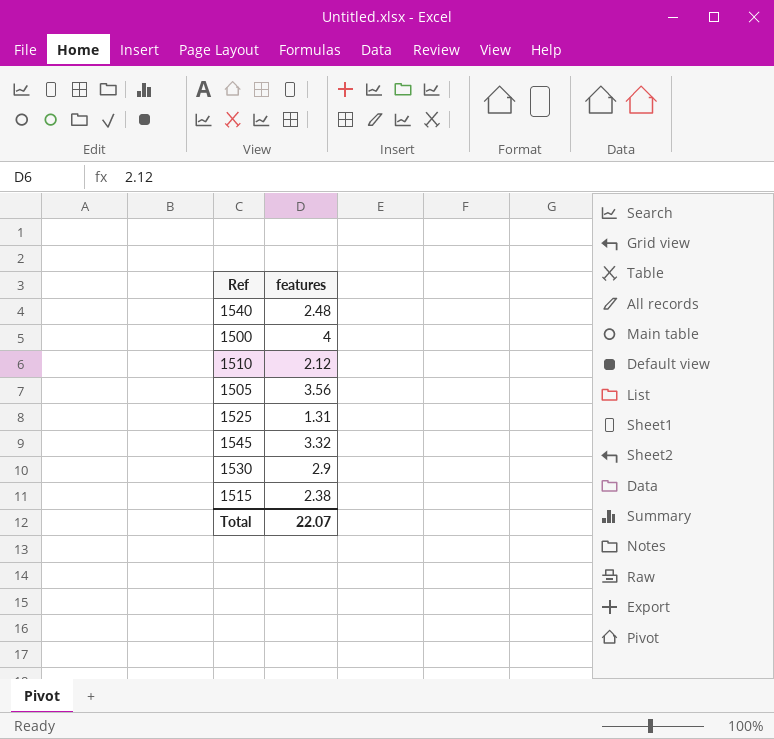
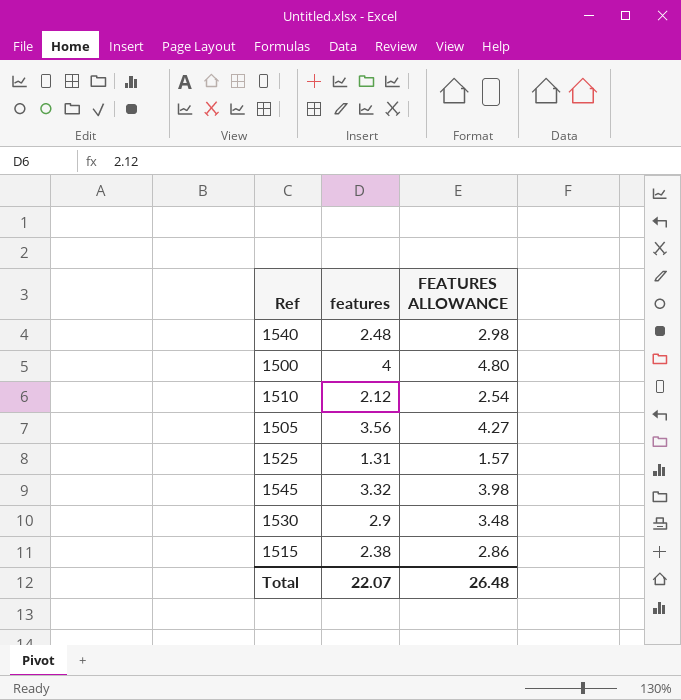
column FEATURES ALLOWANCE | formula: none -> [features] * 1.2

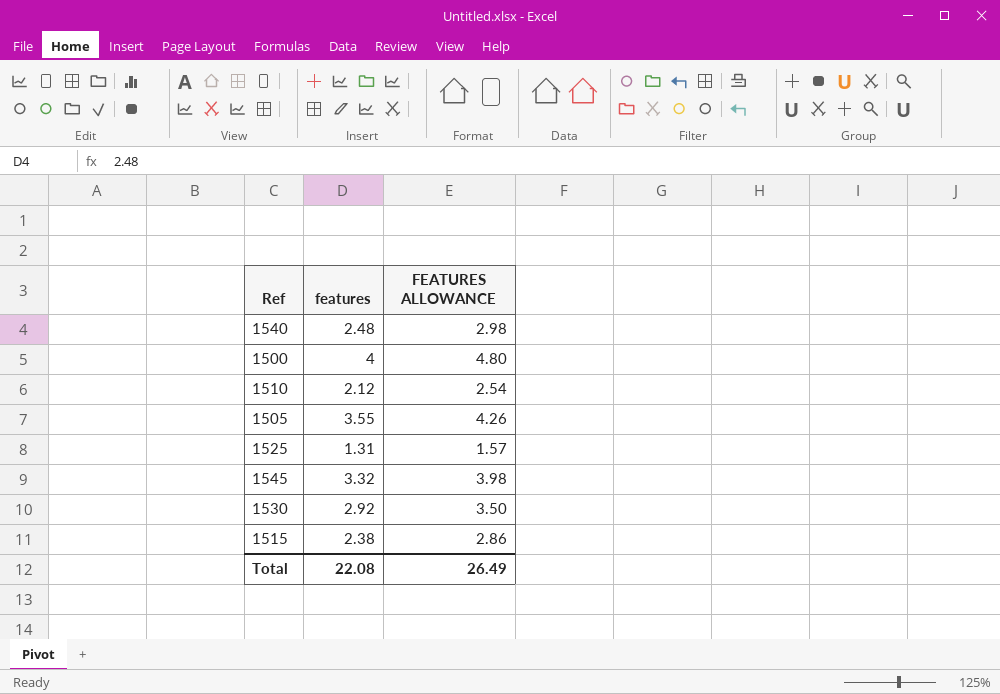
1505 | features: 3.56 -> 3.55
1505 | FEATURES ALLOWANCE: 4.27 -> 4.26
1530 | features: 2.9 -> 2.92
1530 | FEATURES ALLOWANCE: 3.48 -> 3.50
Total | features: 22.07 -> 22.08
Total | FEATURES ALLOWANCE: 26.48 -> 26.49

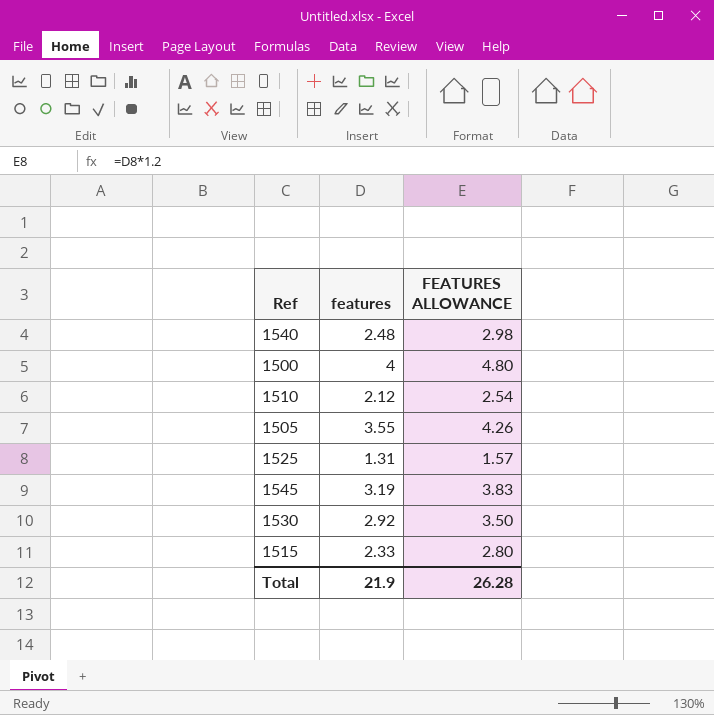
1545 | features: 3.32 -> 3.19
1545 | FEATURES ALLOWANCE: 3.98 -> 3.83
1515 | features: 2.38 -> 2.33
1515 | FEATURES ALLOWANCE: 2.86 -> 2.80
Total | features: 22.08 -> 21.9
Total | FEATURES ALLOWANCE: 26.49 -> 26.28

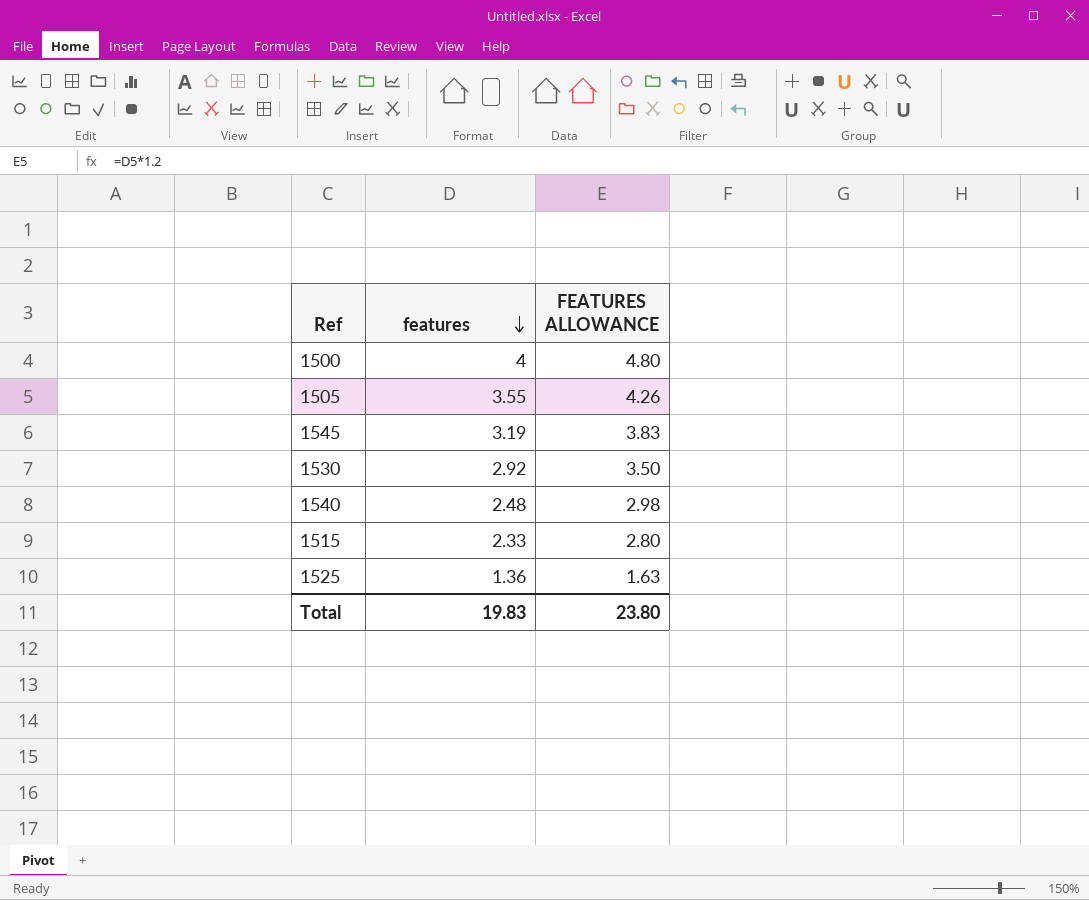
row order: none -> features descending
row 1510: 2.12 | 2.54 -> none
1525 | features: 1.31 -> 1.36
1525 | FEATURES ALLOWANCE: 1.57 -> 1.63
Total | features: 21.9 -> 19.83
Total | FEATURES ALLOWANCE: 26.28 -> 23.80

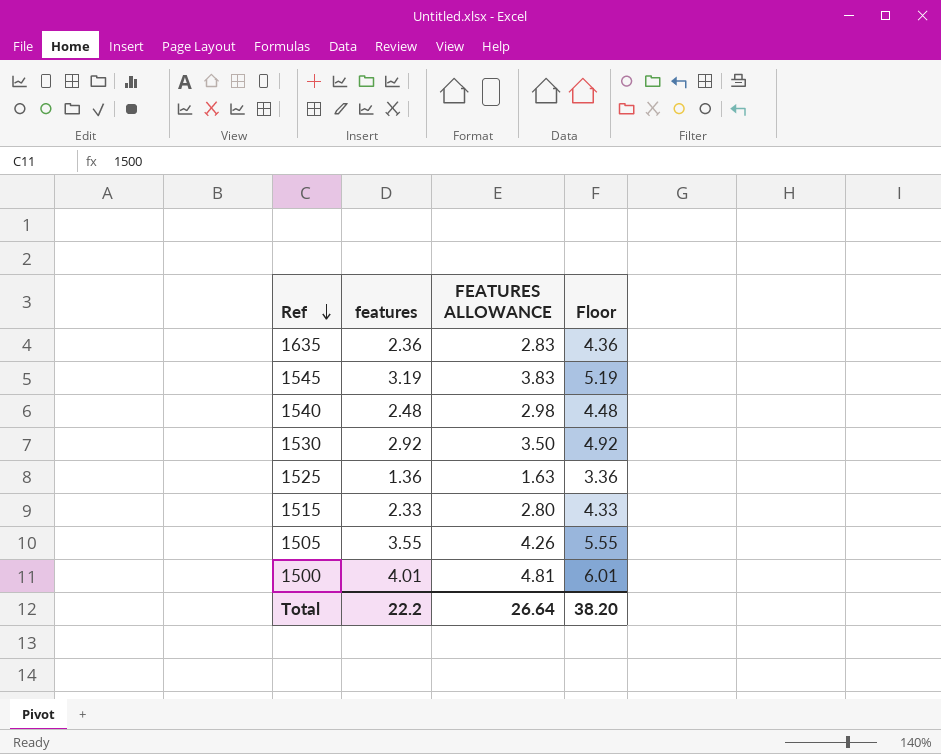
row order: features descending -> Ref descending
column Floor | formula: none -> [features] + 2
row 1635: none -> 2.36 | 2.83 | 4.36
1500 | features: 4 -> 4.01
1500 | FEATURES ALLOWANCE: 4.80 -> 4.81
Total | features: 19.83 -> 22.2
Total | FEATURES ALLOWANCE: 23.80 -> 26.64

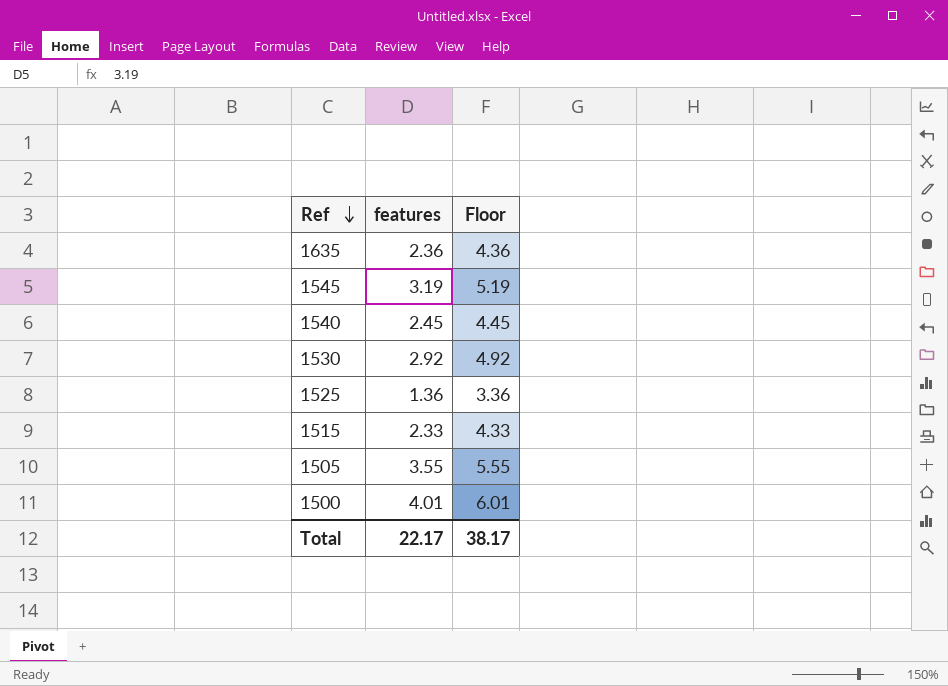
column FEATURES ALLOWANCE | formula: [features] * 1.2 -> none
1540 | features: 2.48 -> 2.45
1540 | Floor: 4.48 -> 4.45
Total | features: 22.2 -> 22.17
Total | Floor: 38.20 -> 38.17

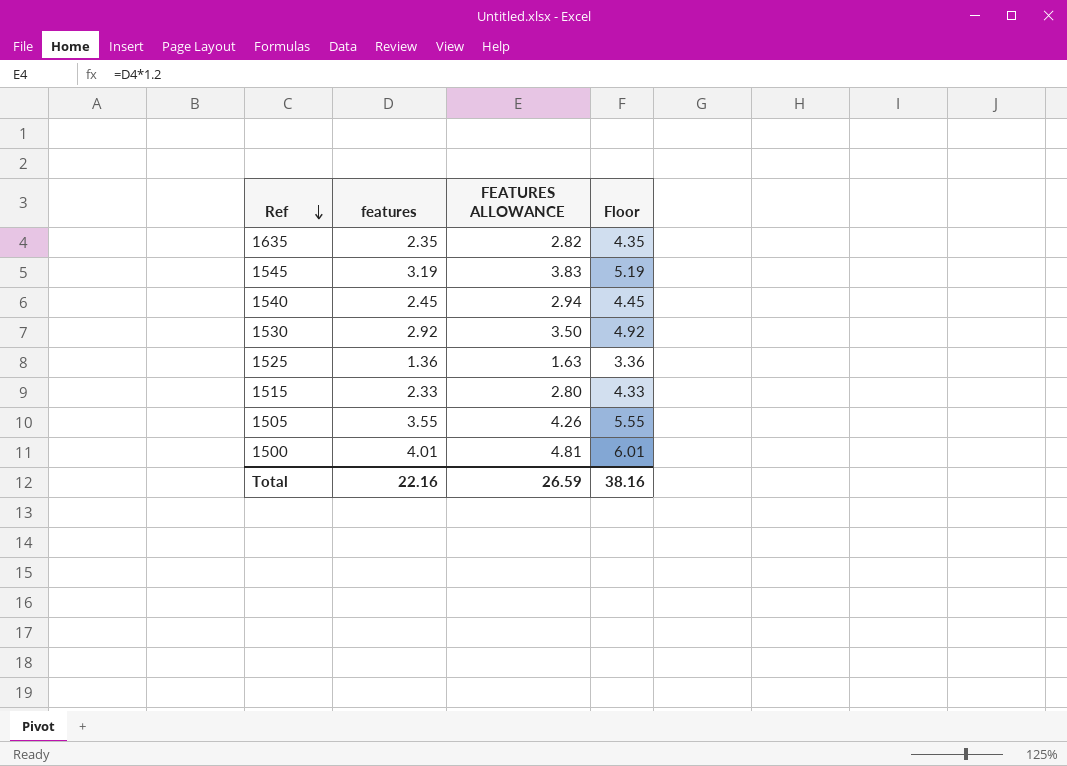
column FEATURES ALLOWANCE | formula: none -> [features] * 1.2
1635 | features: 2.36 -> 2.35
1635 | Floor: 4.36 -> 4.35
Total | features: 22.17 -> 22.16
Total | Floor: 38.17 -> 38.16

